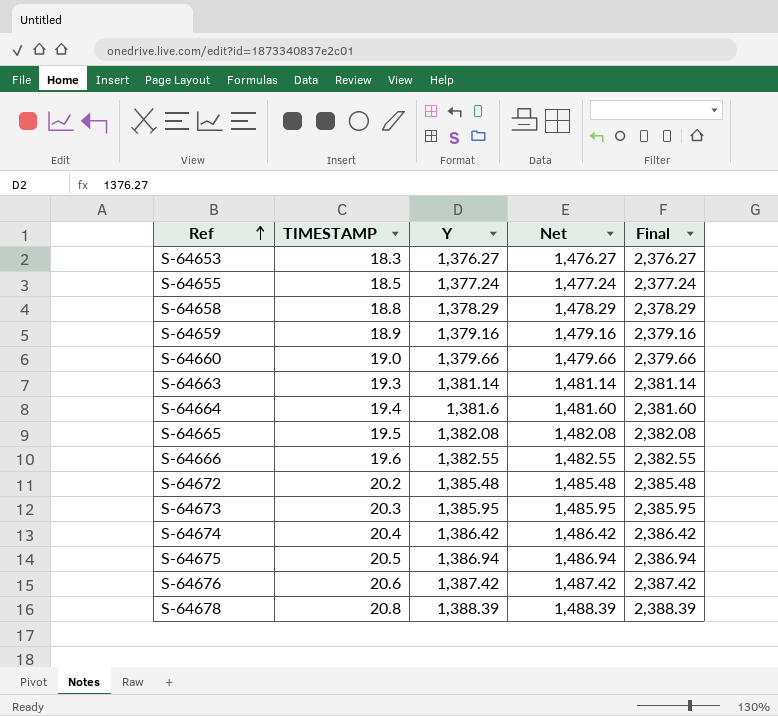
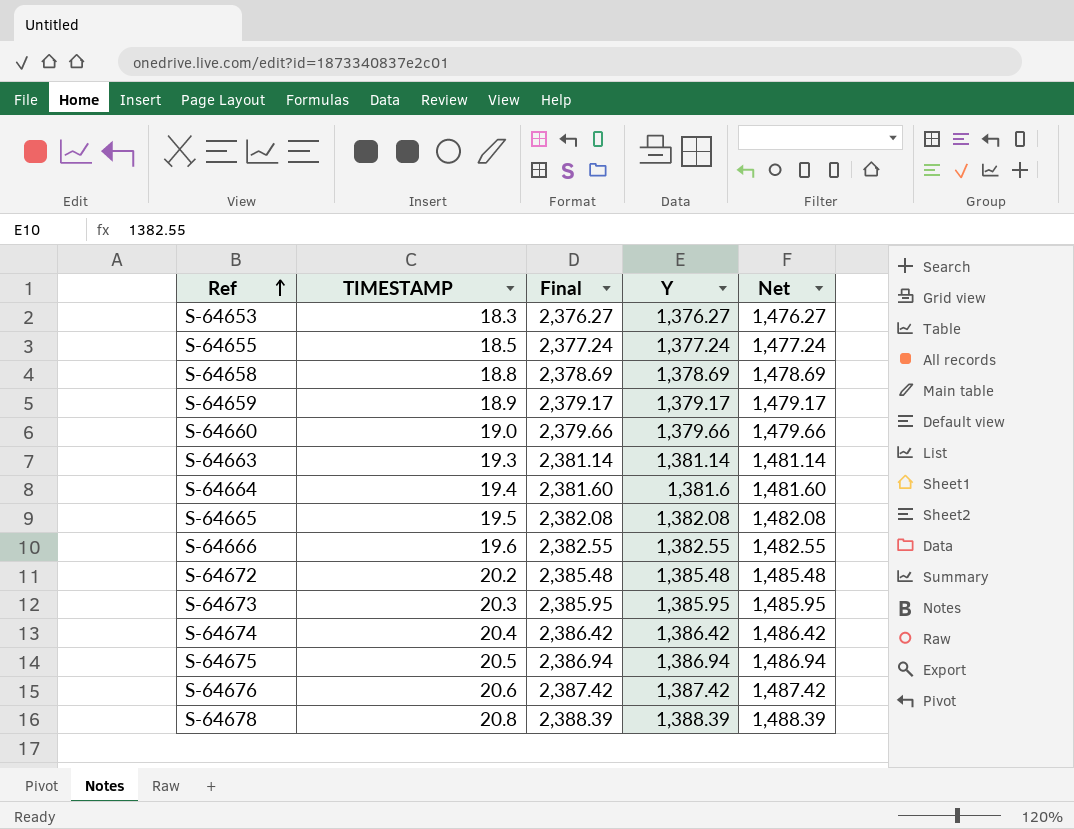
column Final | position: 5 -> 3
S-64658 | Final: 2,378.29 -> 2,378.69
S-64658 | Y: 1,378.29 -> 1,378.69
S-64658 | Net: 1,478.29 -> 1,478.69
S-64659 | Final: 2,379.16 -> 2,379.17
S-64659 | Y: 1,379.16 -> 1,379.17
S-64659 | Net: 1,479.16 -> 1,479.17

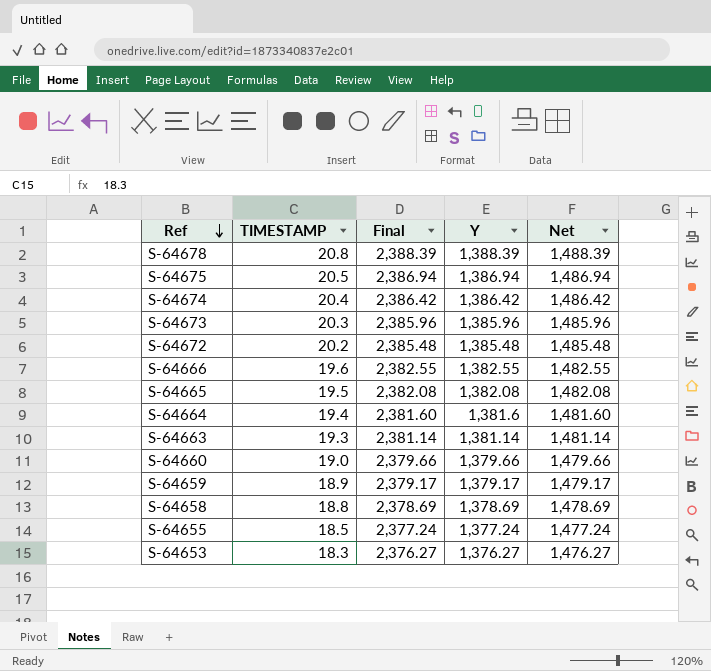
row order: Ref ascending -> Ref descending
row S-64676: 20.6 | 2,387.42 | 1,387.42 | 1,487.42 -> none
S-64673 | Final: 2,385.95 -> 2,385.96
S-64673 | Y: 1,385.95 -> 1,385.96
S-64673 | Net: 1,485.95 -> 1,485.96

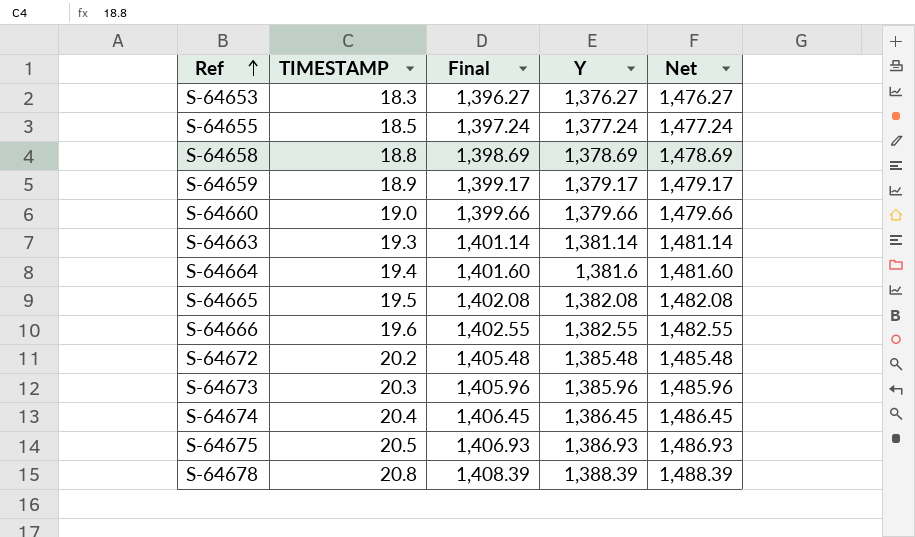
row order: Ref descending -> Ref ascending
column Final | formula: [Y] + 1000 -> [Y] + 20
S-64674 | Y: 1,386.42 -> 1,386.45
S-64674 | Net: 1,486.42 -> 1,486.45
S-64675 | Y: 1,386.94 -> 1,386.93
S-64675 | Net: 1,486.94 -> 1,486.93

